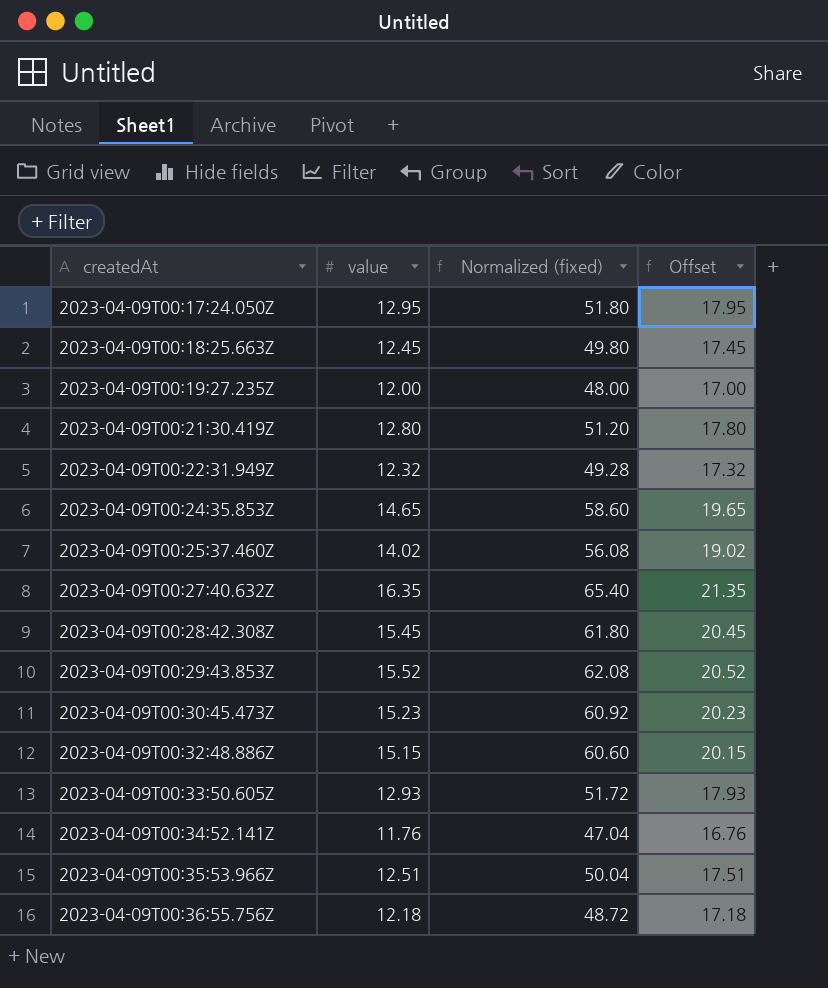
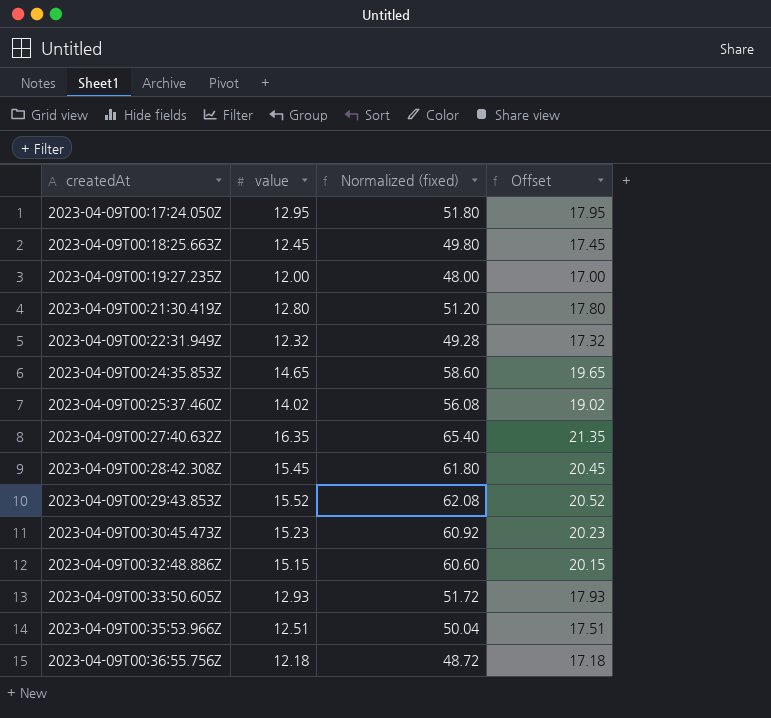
row 2023-04-09T00:34:52.141Z: 11.76 | 47.04 | 16.76 -> none

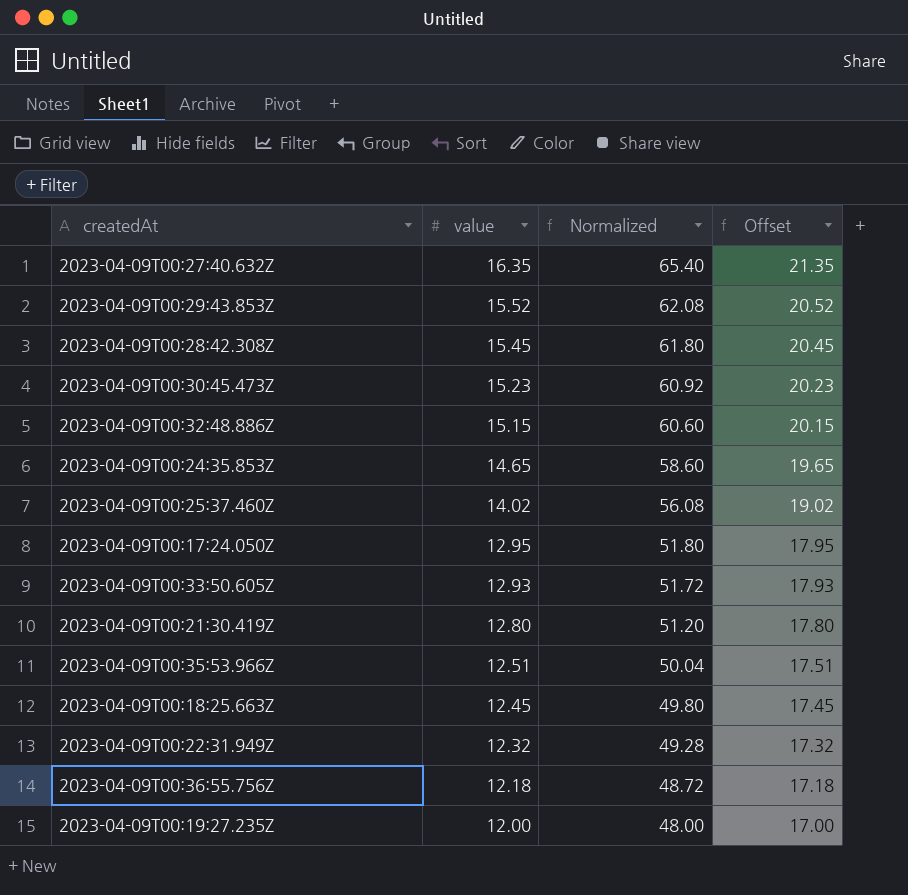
row order: createdAt ascending -> value descending
column name: Normalized (fixed) -> Normalized

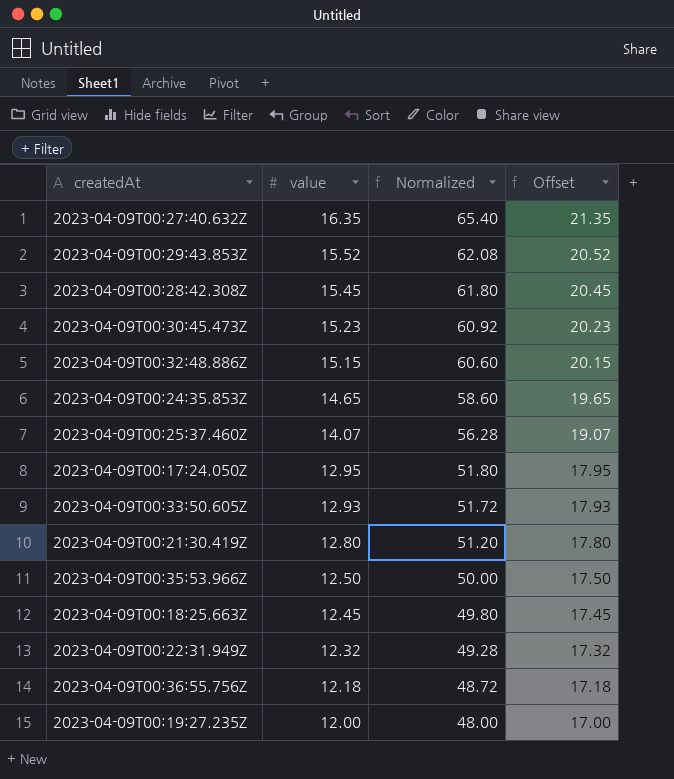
2023-04-09T00:25:37.460Z | value: 14.02 -> 14.07
2023-04-09T00:25:37.460Z | Normalized: 56.08 -> 56.28
2023-04-09T00:25:37.460Z | Offset: 19.02 -> 19.07
2023-04-09T00:35:53.966Z | value: 12.51 -> 12.50
2023-04-09T00:35:53.966Z | Normalized: 50.04 -> 50.00
2023-04-09T00:35:53.966Z | Offset: 17.51 -> 17.50

